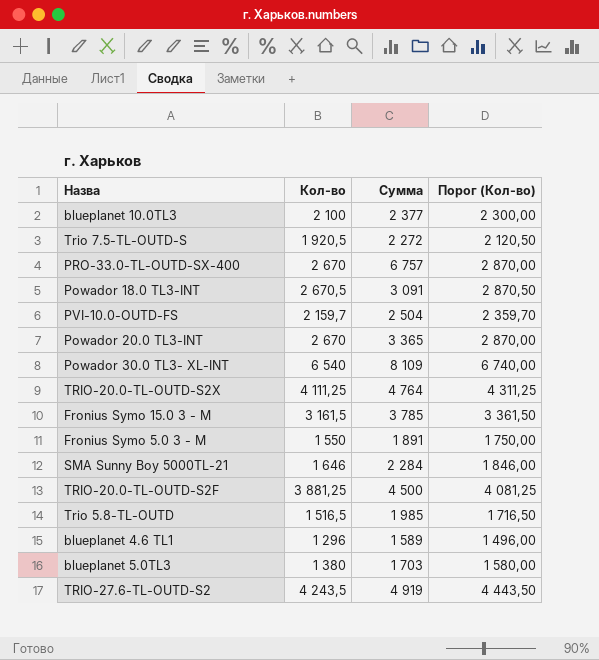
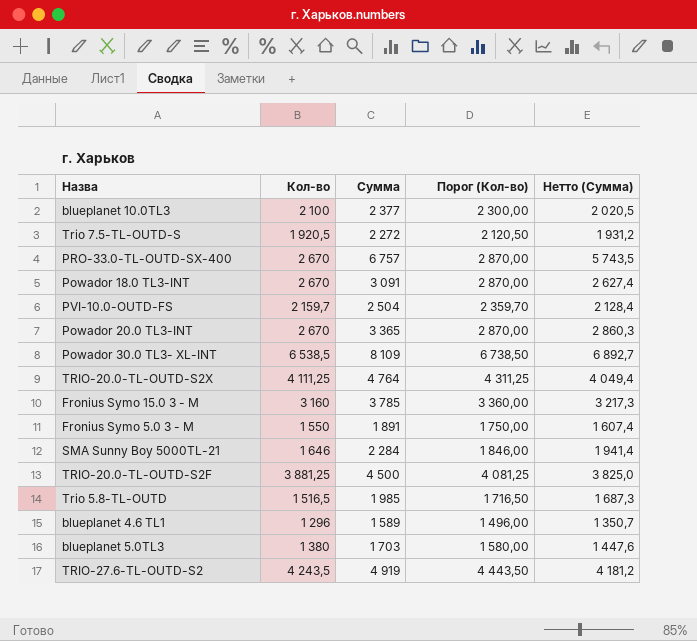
column Нетто (Сумма) | formula: none -> [Сумма] * 0,85
Powador 18.0 TL3-INT | Кол-во: 2 670,5 -> 2 670
Powador 18.0 TL3-INT | Порог (Кол-во): 2 870,50 -> 2 870,00
Powador 30.0 TL3- XL-INT | Кол-во: 6 540 -> 6 538,5
Powador 30.0 TL3- XL-INT | Порог (Кол-во): 6 740,00 -> 6 738,50
Fronius Symo 15.0 3 - M | Кол-во: 3 161,5 -> 3 160
Fronius Symo 15.0 3 - M | Порог (Кол-во): 3 361,50 -> 3 360,00

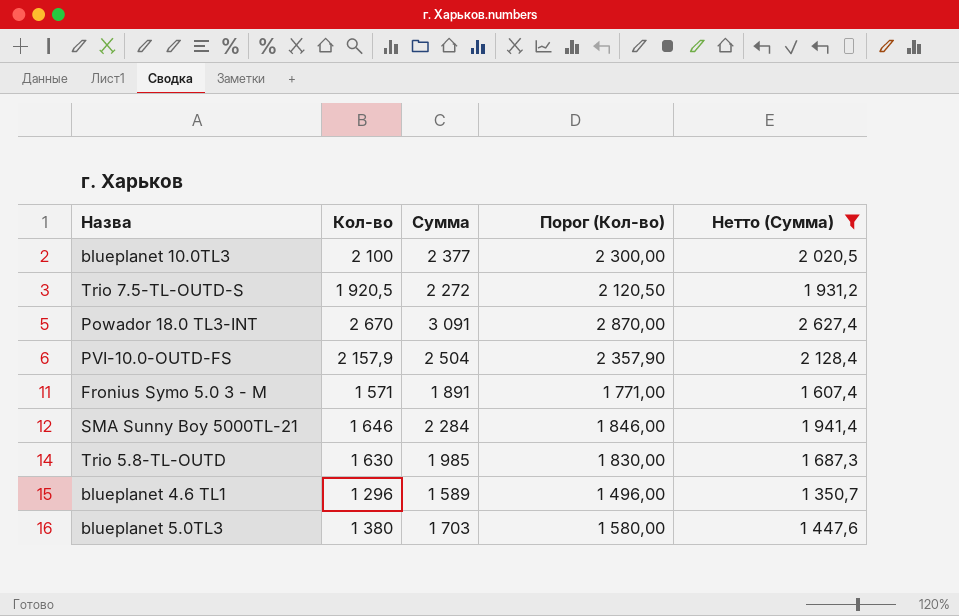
filter: none -> Нетто (Сумма) <= 2 627,4
PVI-10.0-OUTD-FS | Кол-во: 2 159,7 -> 2 157,9
PVI-10.0-OUTD-FS | Порог (Кол-во): 2 359,70 -> 2 357,90
Fronius Symo 5.0 3 - M | Кол-во: 1 550 -> 1 571
Fronius Symo 5.0 3 - M | Порог (Кол-во): 1 750,00 -> 1 771,00
Trio 5.8-TL-OUTD | Кол-во: 1 516,5 -> 1 630
Trio 5.8-TL-OUTD | Порог (Кол-во): 1 716,50 -> 1 830,00

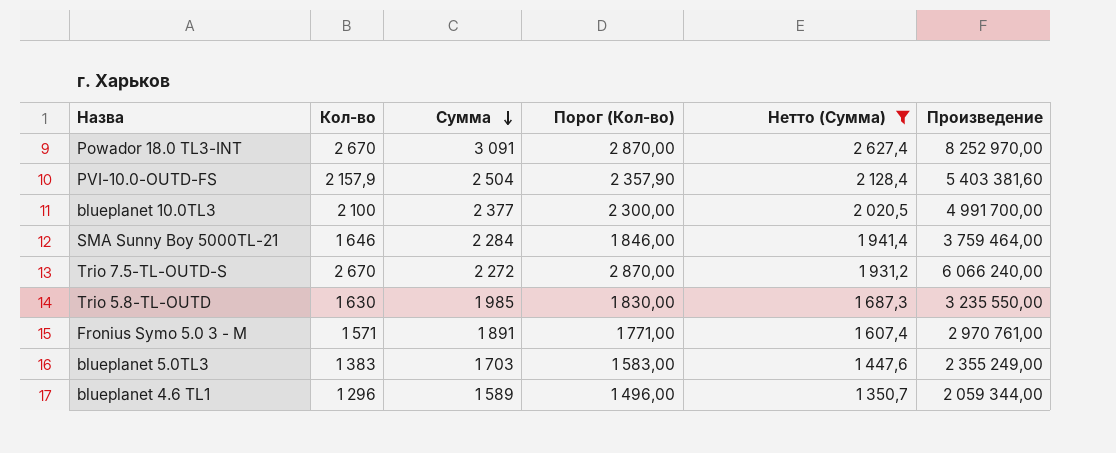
row order: none -> Сумма descending
column Произведение | formula: none -> [Кол-во] * [Сумма]
Trio 7.5-TL-OUTD-S | Кол-во: 1 920,5 -> 2 670
Trio 7.5-TL-OUTD-S | Порог (Кол-во): 2 120,50 -> 2 870,00
blueplanet 5.0TL3 | Кол-во: 1 380 -> 1 383
blueplanet 5.0TL3 | Порог (Кол-во): 1 580,00 -> 1 583,00

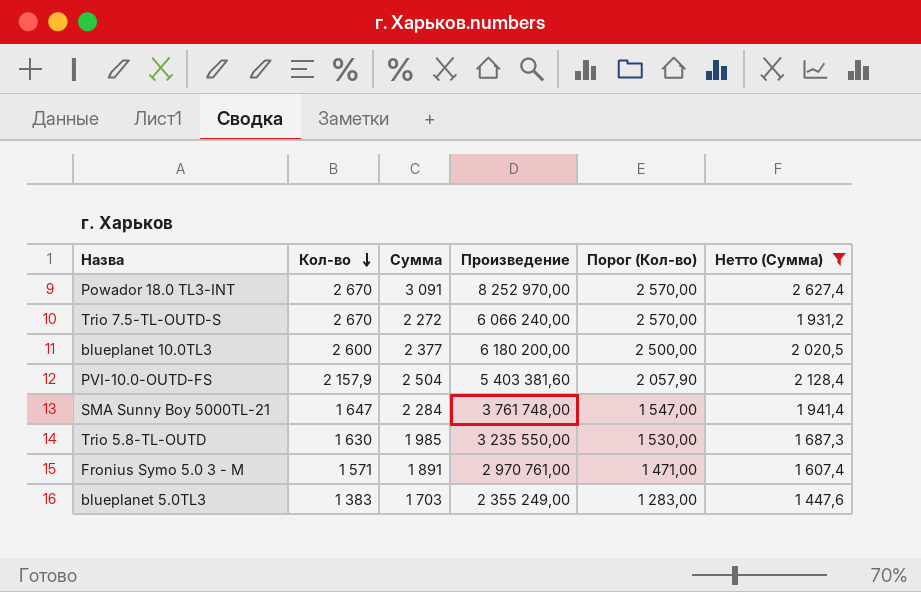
row order: Сумма descending -> Кол-во descending
column Произведение | position: 6 -> 4
column Порог (Кол-во) | formula: [Кол-во] + 200 -> [Кол-во] - 100
row blueplanet 4.6 TL1: 1 296 | 1 589 | 1 496,00 | 1 350,7 | 2 059 344,00 -> none
blueplanet 10.0TL3 | Кол-во: 2 100 -> 2 600
blueplanet 10.0TL3 | Произведение: 4 991 700,00 -> 6 180 200,00
SMA Sunny Boy 5000TL-21 | Кол-во: 1 646 -> 1 647
SMA Sunny Boy 5000TL-21 | Произведение: 3 759 464,00 -> 3 761 748,00

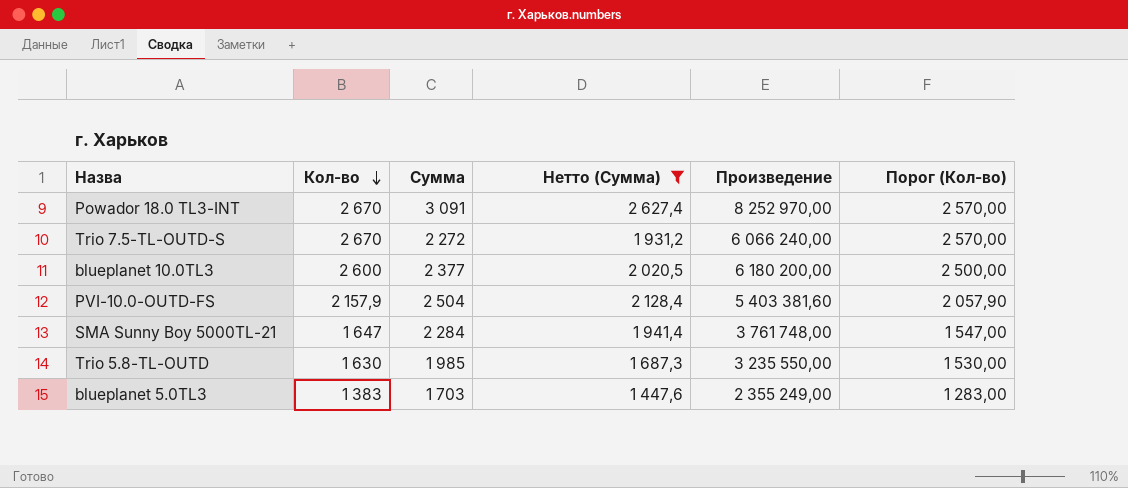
column Нетто (Сумма) | position: 6 -> 4
row Fronius Symo 5.0 3 - M: 1 571 | 1 891 | 2 970 761,00 | 1 471,00 | 1 607,4 -> none

